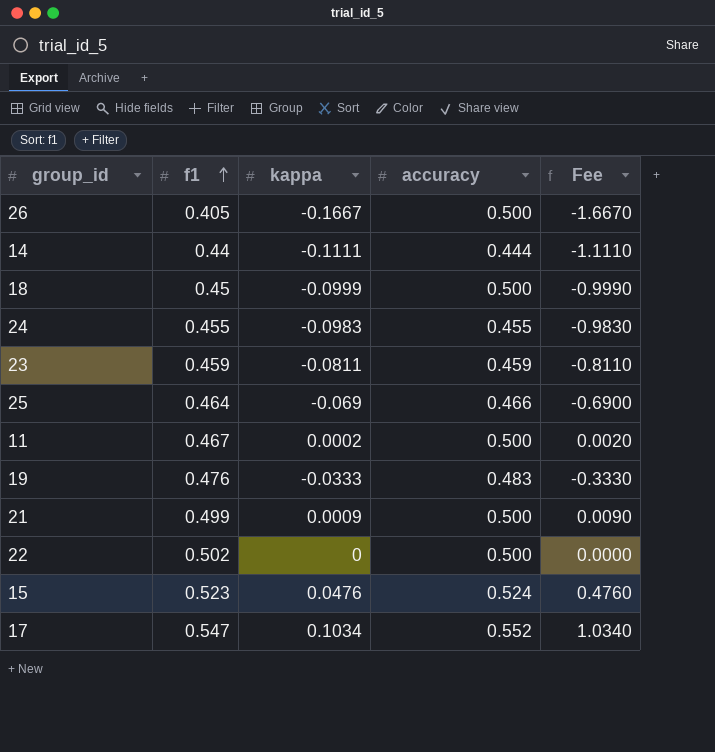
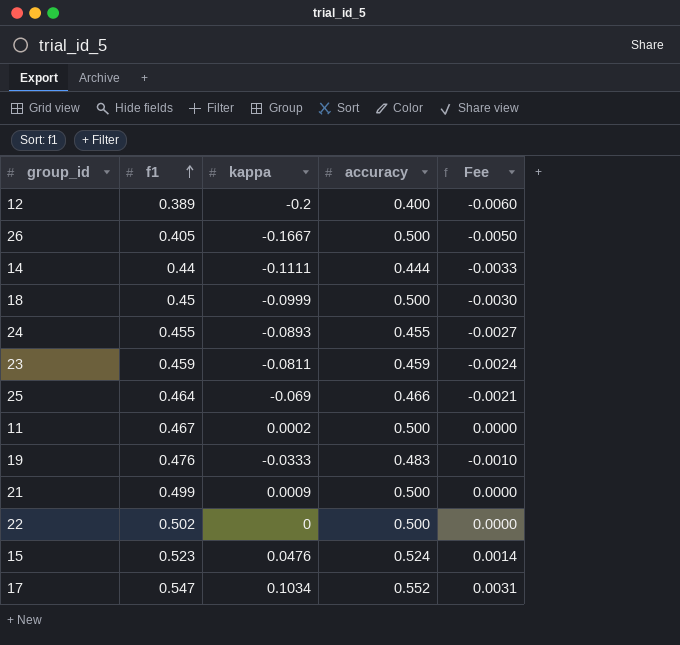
column Fee | formula: [kappa] * 10 -> [kappa] * 0.03
row 12: none -> 0.389 | -0.2 | 0.400 | -0.0060
24 | kappa: -0.0983 -> -0.0893

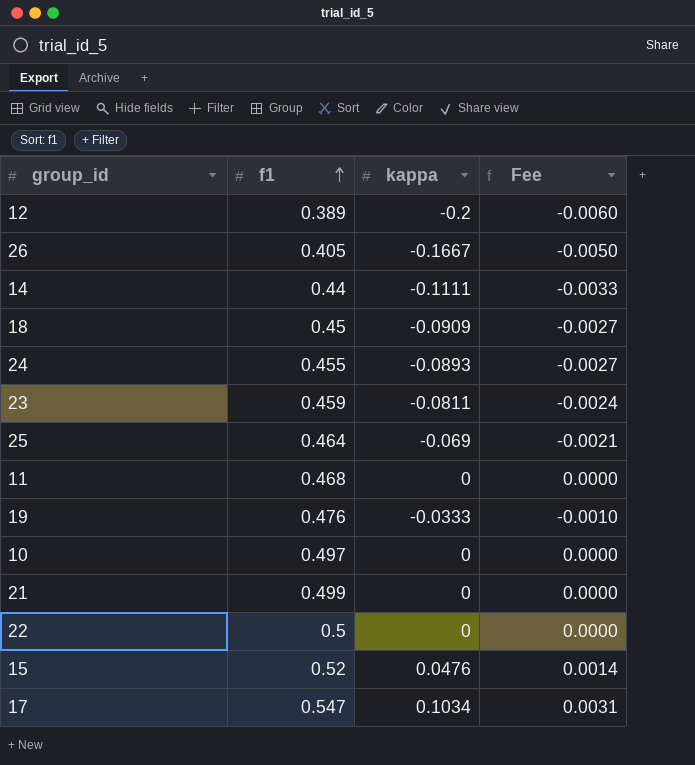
column accuracy | position: 4 -> none
18 | kappa: -0.0999 -> -0.0909
18 | Fee: -0.0030 -> -0.0027
11 | f1: 0.467 -> 0.468
11 | kappa: 0.0002 -> 0
row 10: none -> 0.497 | 0 | 0.0000
21 | kappa: 0.0009 -> 0
22 | f1: 0.502 -> 0.5
15 | f1: 0.523 -> 0.52

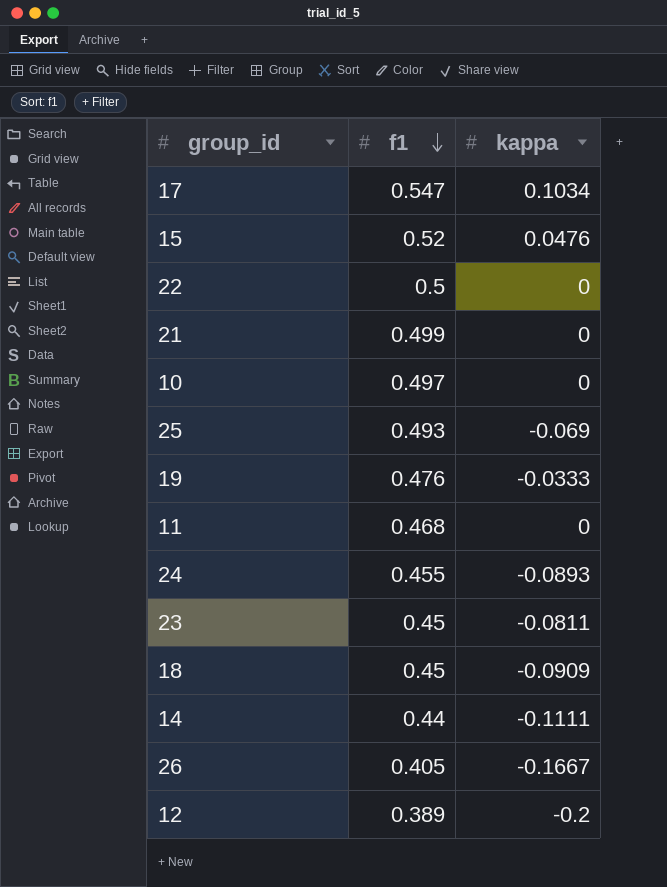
row order: f1 ascending -> f1 descending
column Fee | formula: [kappa] * 0.03 -> none
25 | f1: 0.464 -> 0.493
23 | f1: 0.459 -> 0.45

